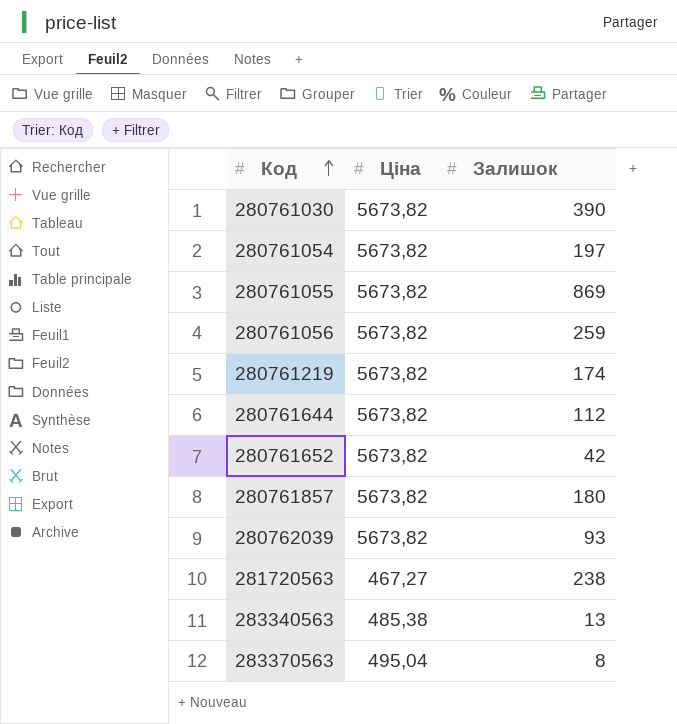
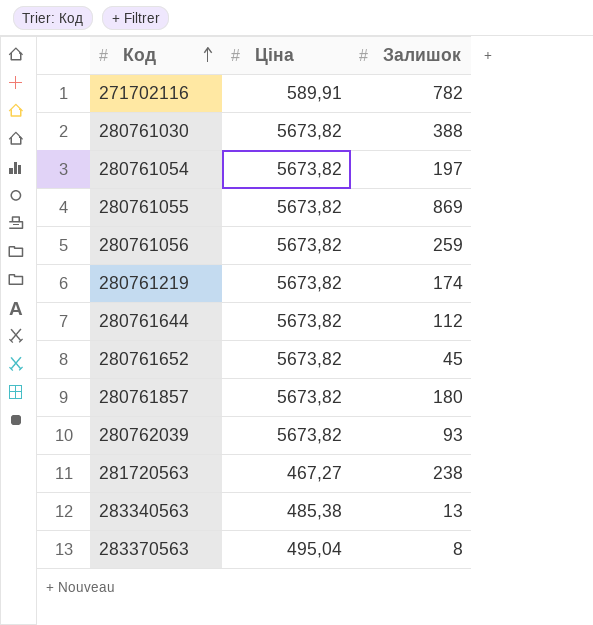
row 271702116: none -> 589,91 | 782
280761030 | Залишок: 390 -> 388
280761652 | Залишок: 42 -> 45

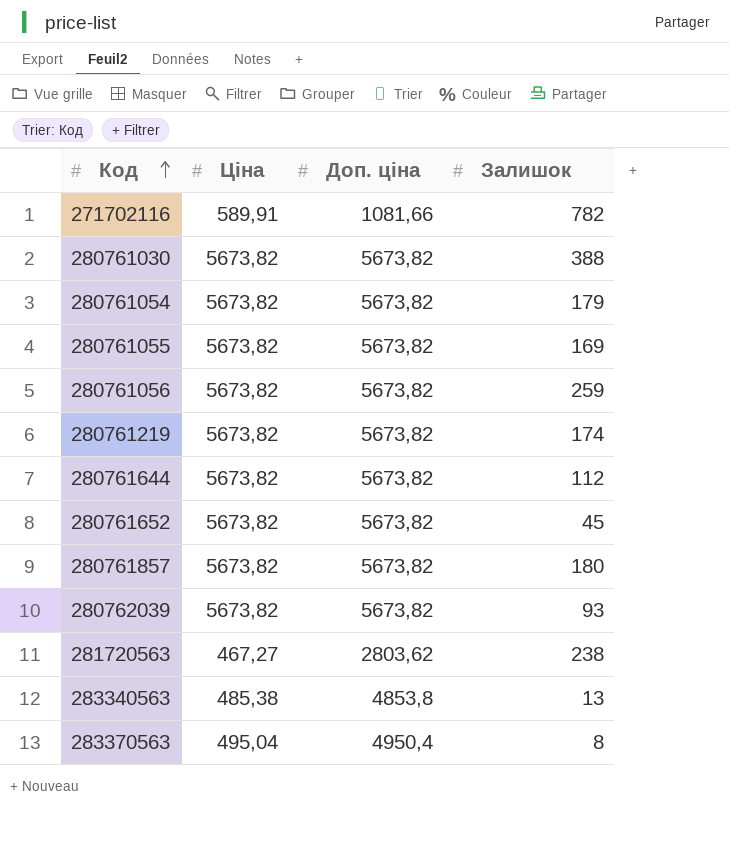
column Доп. ціна | position: none -> 3
280761054 | Залишок: 197 -> 179
280761055 | Залишок: 869 -> 169

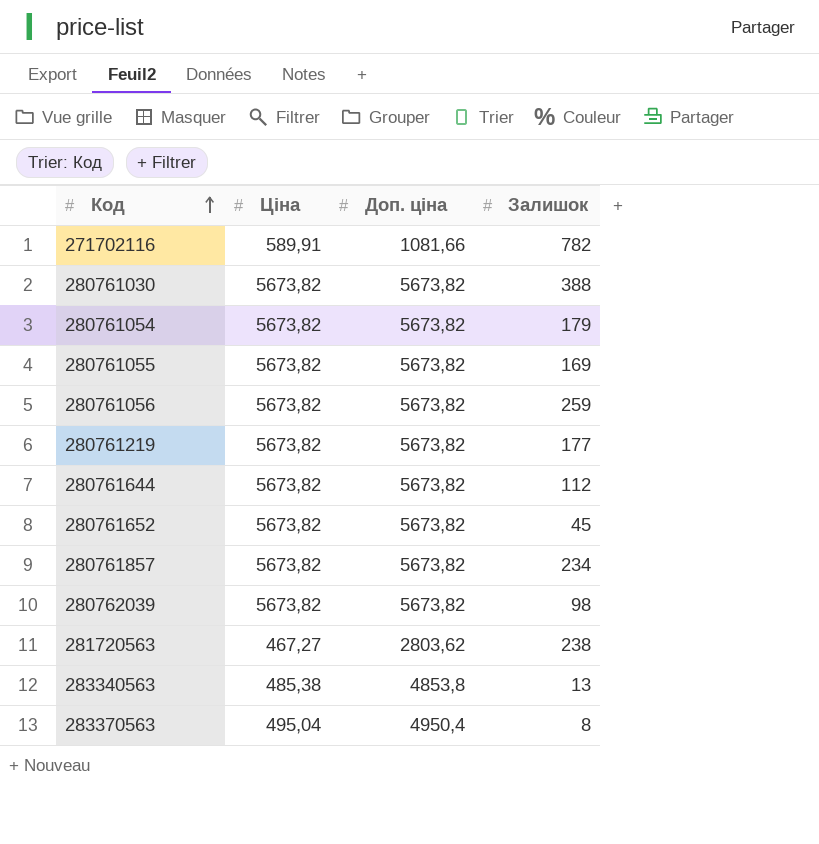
280761219 | Залишок: 174 -> 177
280761857 | Залишок: 180 -> 234
280762039 | Залишок: 93 -> 98

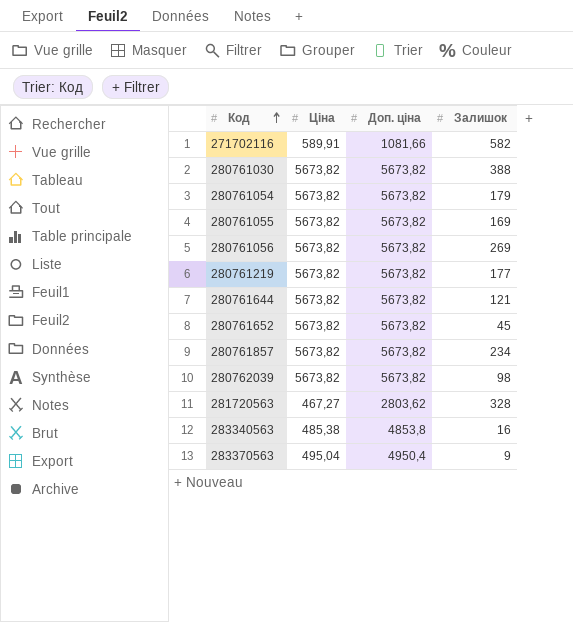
271702116 | Залишок: 782 -> 582
280761056 | Залишок: 259 -> 269
280761644 | Залишок: 112 -> 121
281720563 | Залишок: 238 -> 328
283340563 | Залишок: 13 -> 16
283370563 | Залишок: 8 -> 9

